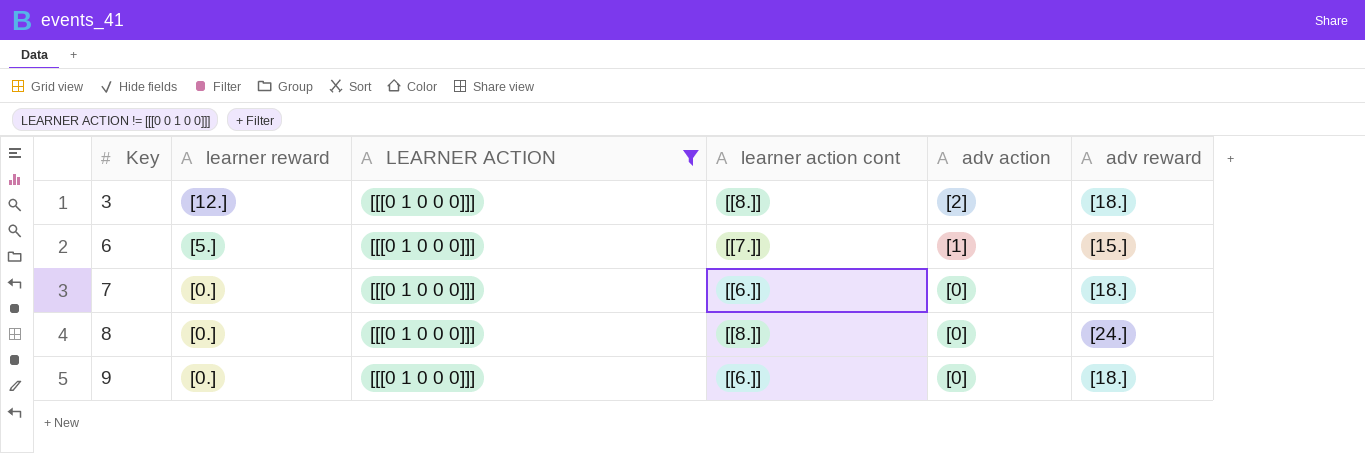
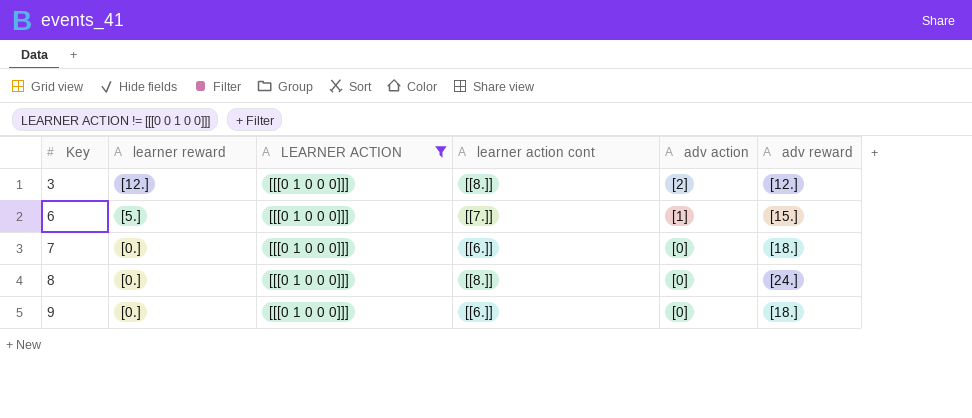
3 | adv reward: [18.] -> [12.]

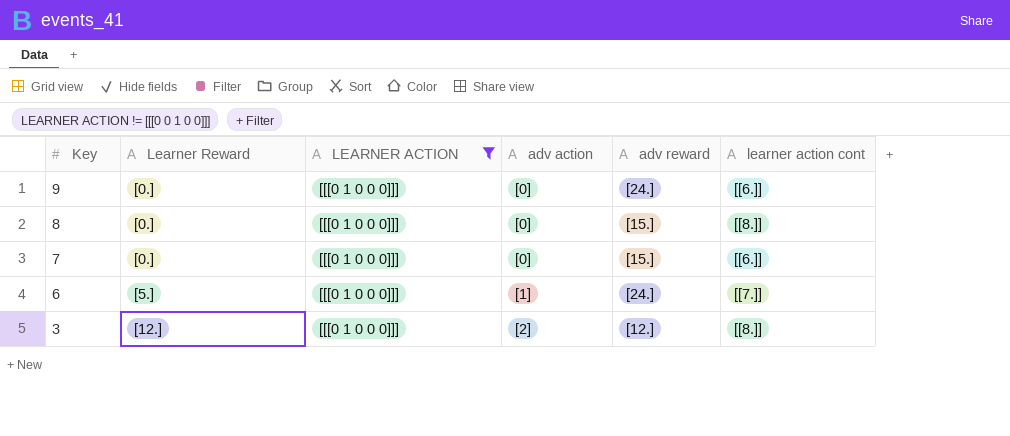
row order: Key ascending -> Key descending
column name: learner reward -> Learner Reward
column learner action cont | position: 4 -> 6
9 | adv reward: [18.] -> [24.]
8 | adv reward: [24.] -> [15.]
7 | adv reward: [18.] -> [15.]
6 | adv reward: [15.] -> [24.]

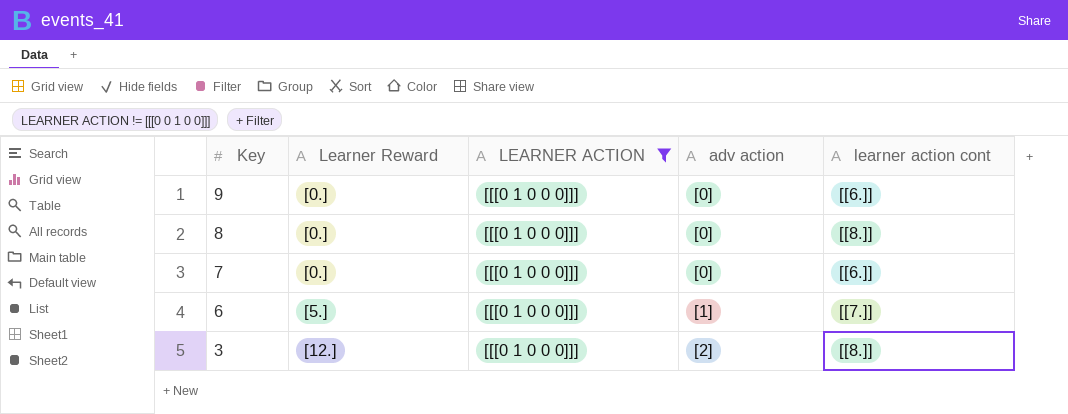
column adv reward | position: 5 -> none

